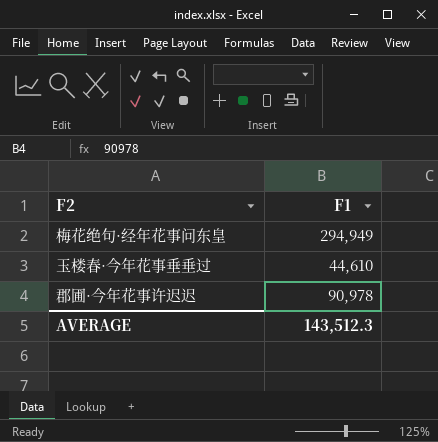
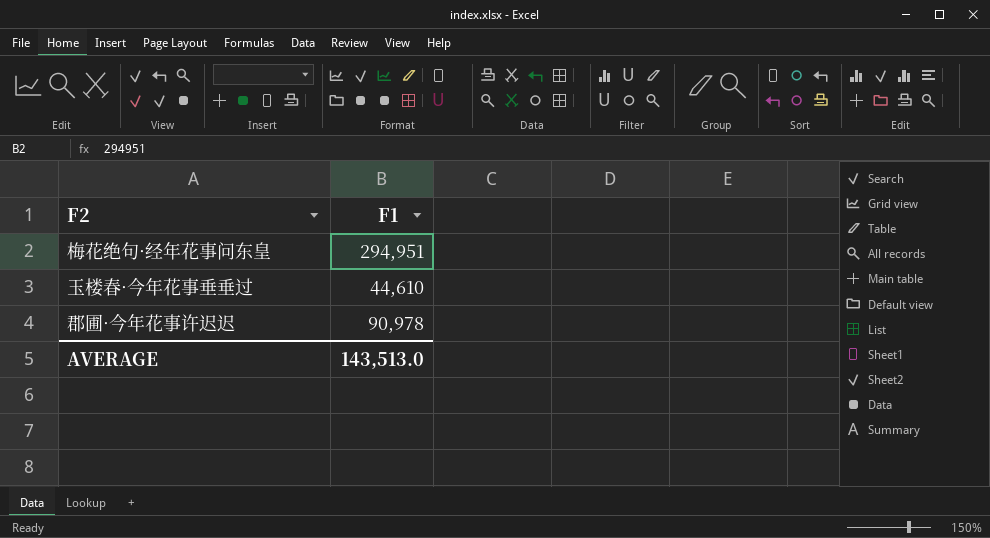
梅花绝句·经年花事问东皇 | F1: 294,949 -> 294,951
AVERAGE | F1: 143,512.3 -> 143,513.0

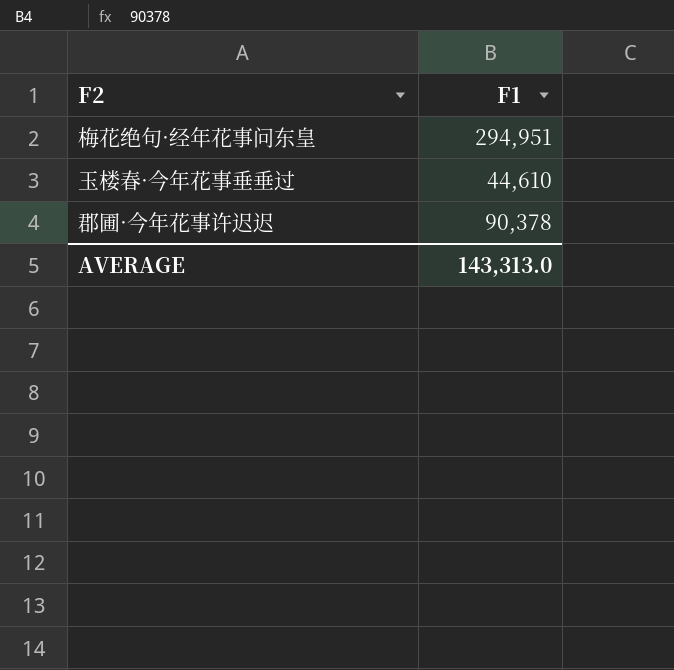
郡圃·今年花事许迟迟 | F1: 90,978 -> 90,378
AVERAGE | F1: 143,513.0 -> 143,313.0

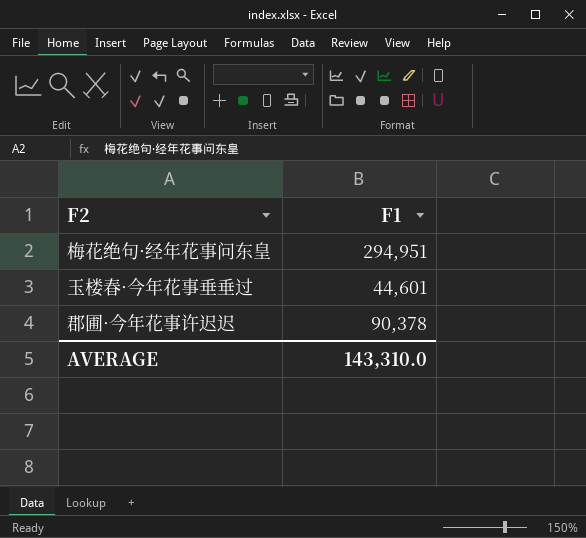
玉楼春·今年花事垂垂过 | F1: 44,610 -> 44,601
AVERAGE | F1: 143,313.0 -> 143,310.0

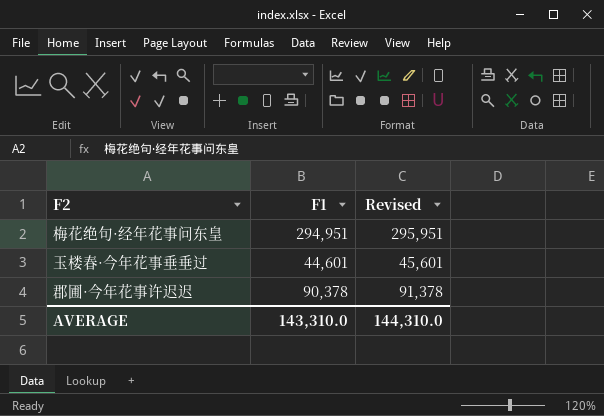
column Revised | formula: none -> [F1] + 1000

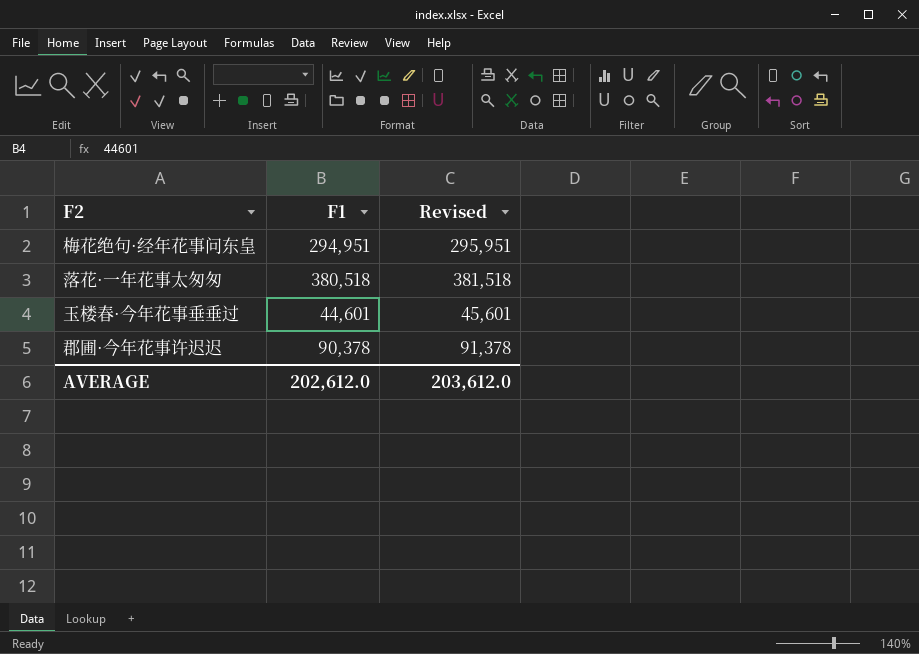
row 落花·一年花事太匆匆: none -> 380,518 | 381,518
AVERAGE | F1: 143,310.0 -> 202,612.0
AVERAGE | Revised: 144,310.0 -> 203,612.0

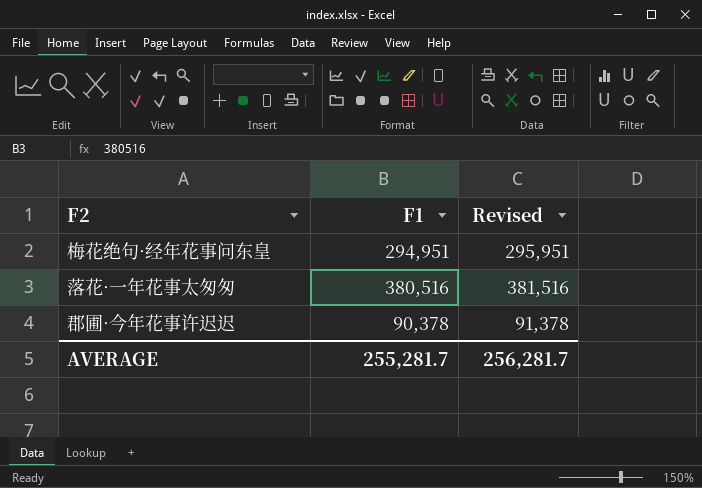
row 玉楼春·今年花事垂垂过: 44,601 | 45,601 -> none
落花·一年花事太匆匆 | F1: 380,518 -> 380,516
落花·一年花事太匆匆 | Revised: 381,518 -> 381,516
AVERAGE | F1: 202,612.0 -> 255,281.7
AVERAGE | Revised: 203,612.0 -> 256,281.7

